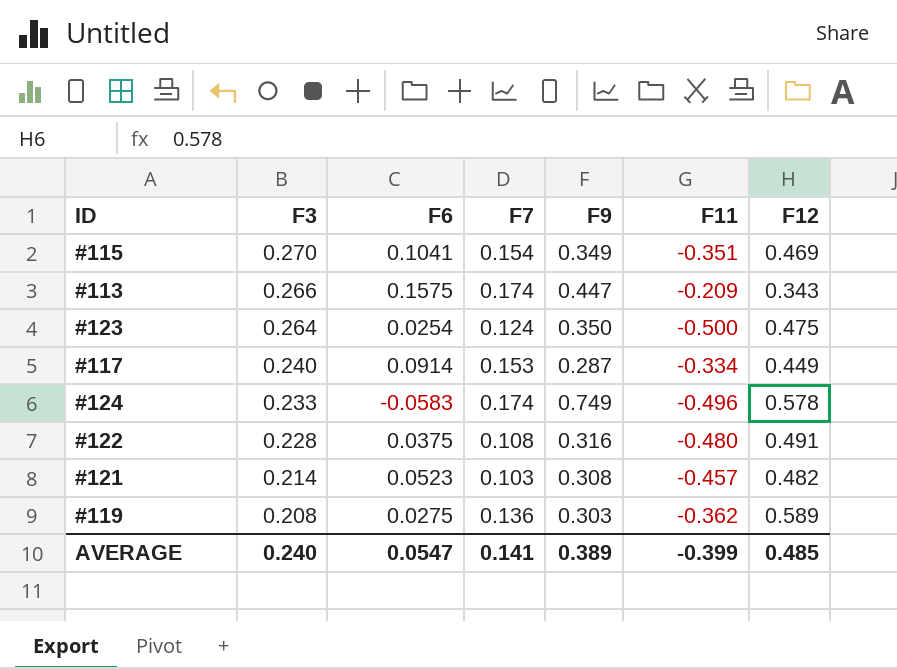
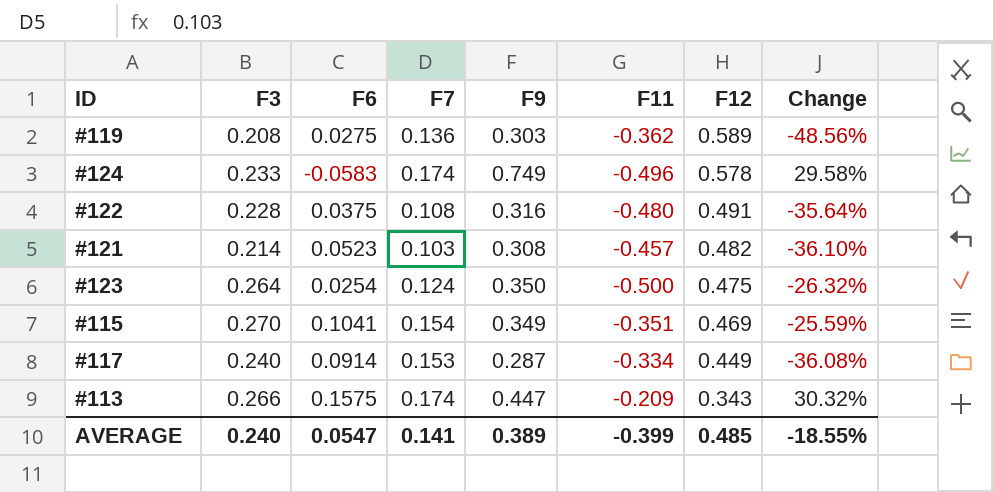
row order: F3 descending -> F12 descending
column Change | formula: none -> ([F9] - [F12]) / [F12]

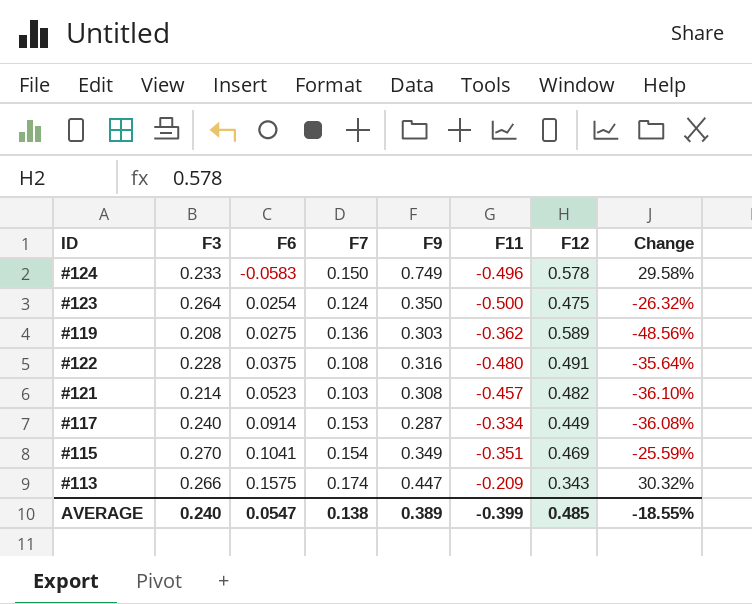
row order: F12 descending -> F6 ascending
#124 | F7: 0.174 -> 0.150
AVERAGE | F7: 0.141 -> 0.138

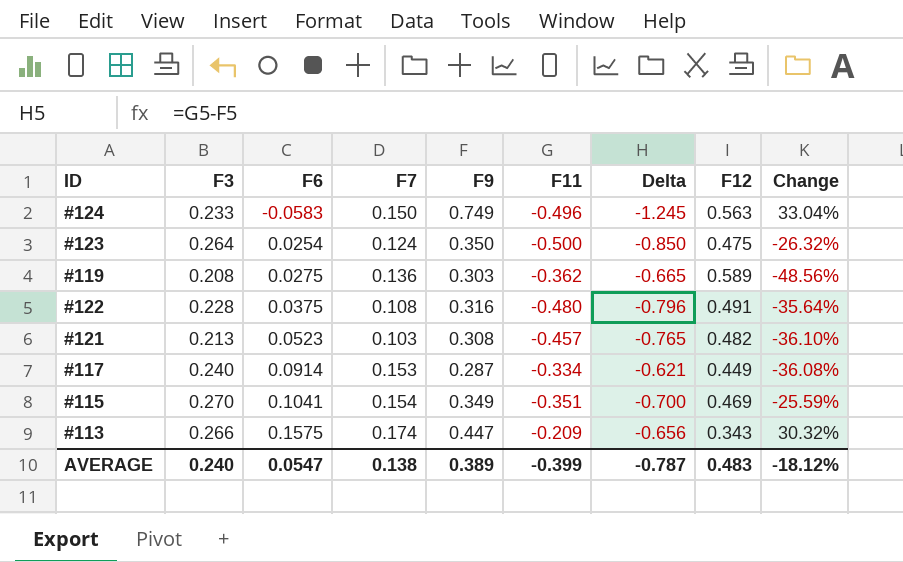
column Delta | formula: none -> [F11] - [F9]
#124 | F12: 0.578 -> 0.563
#124 | Change: 29.58% -> 33.04%
#121 | F3: 0.214 -> 0.213
AVERAGE | F12: 0.485 -> 0.483
AVERAGE | Change: -18.55% -> -18.12%

